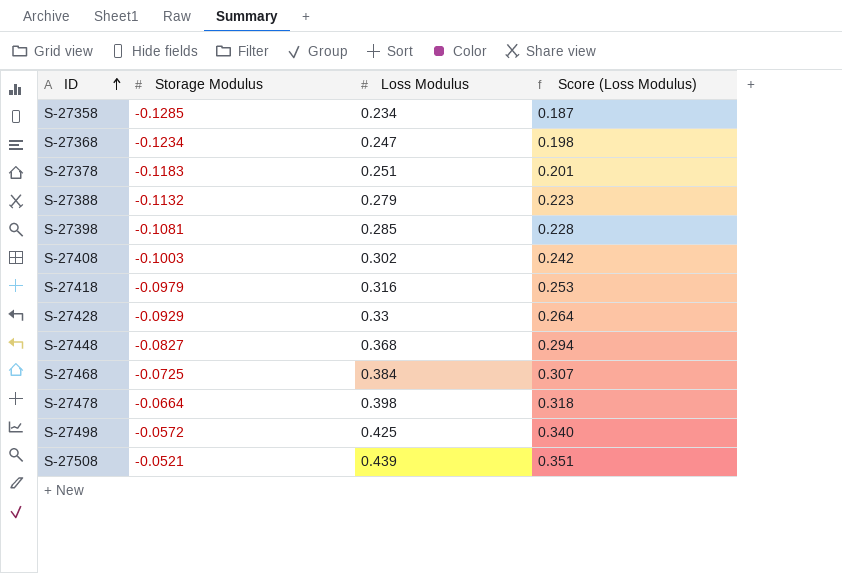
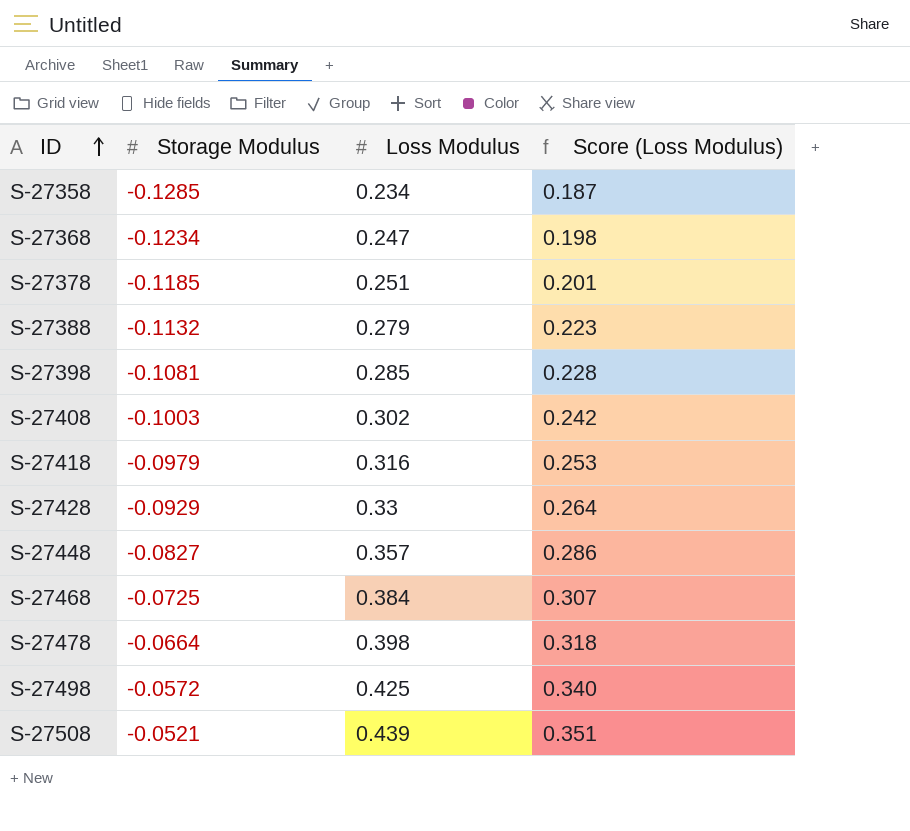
S-27378 | Storage Modulus: -0.1183 -> -0.1185
S-27448 | Loss Modulus: 0.368 -> 0.357
S-27448 | Score (Loss Modulus): 0.294 -> 0.286

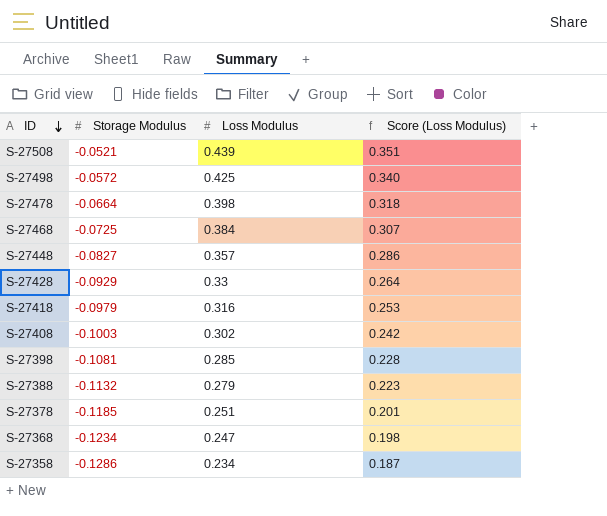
row order: ID ascending -> ID descending
S-27358 | Storage Modulus: -0.1285 -> -0.1286

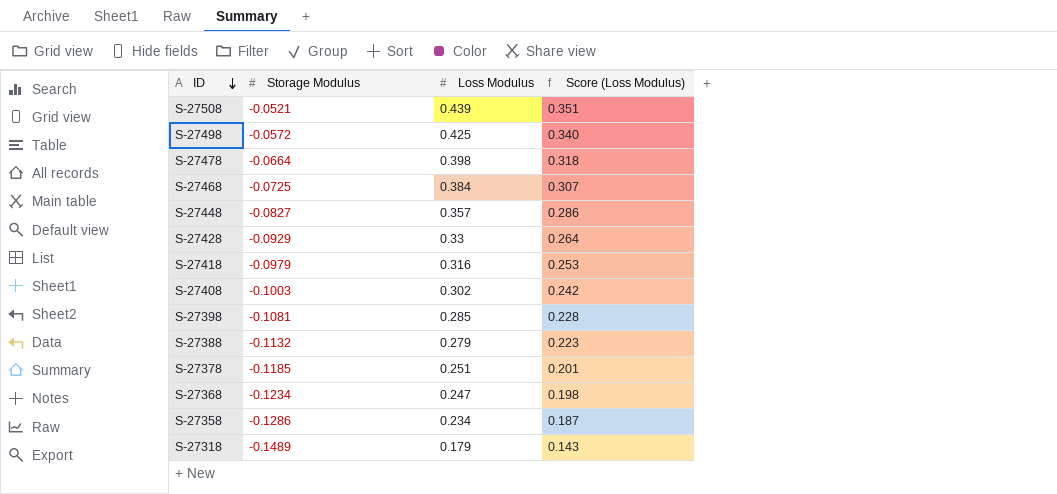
row S-27318: none -> -0.1489 | 0.179 | 0.143

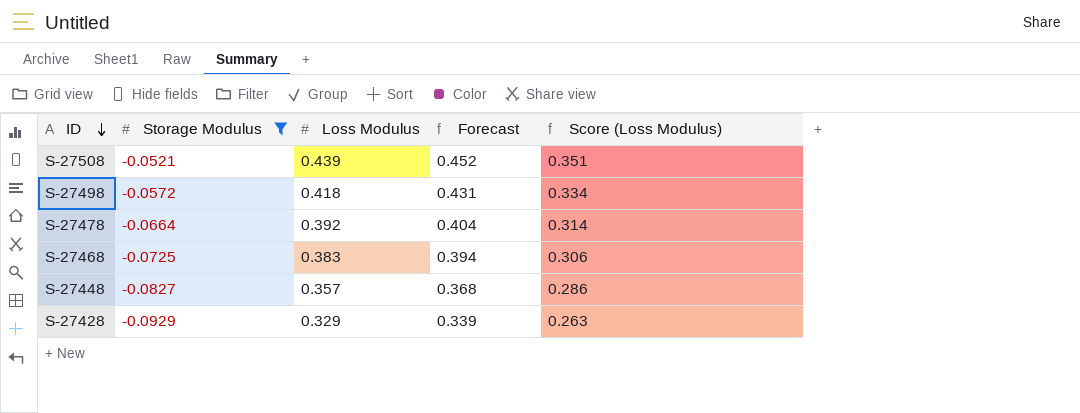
filter: none -> Storage Modulus >= -0.0929
column Forecast | formula: none -> [Loss Modulus] * 1.03
S-27498 | Loss Modulus: 0.425 -> 0.418
S-27498 | Score (Loss Modulus): 0.340 -> 0.334
S-27478 | Loss Modulus: 0.398 -> 0.392
S-27478 | Score (Loss Modulus): 0.318 -> 0.314
S-27468 | Loss Modulus: 0.384 -> 0.383
S-27468 | Score (Loss Modulus): 0.307 -> 0.306
S-27428 | Loss Modulus: 0.33 -> 0.329
S-27428 | Score (Loss Modulus): 0.264 -> 0.263

